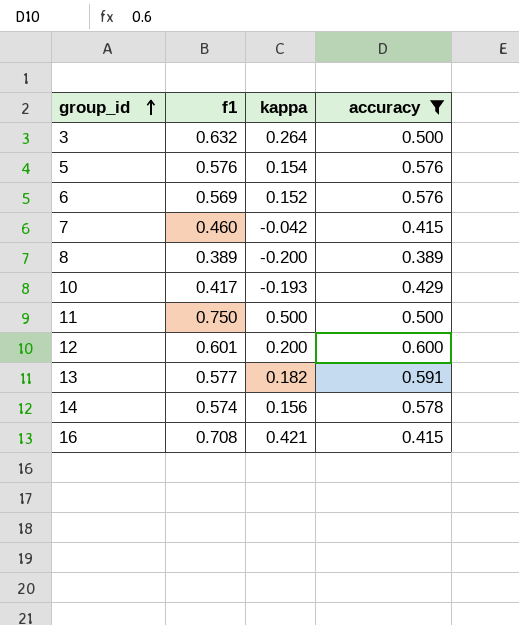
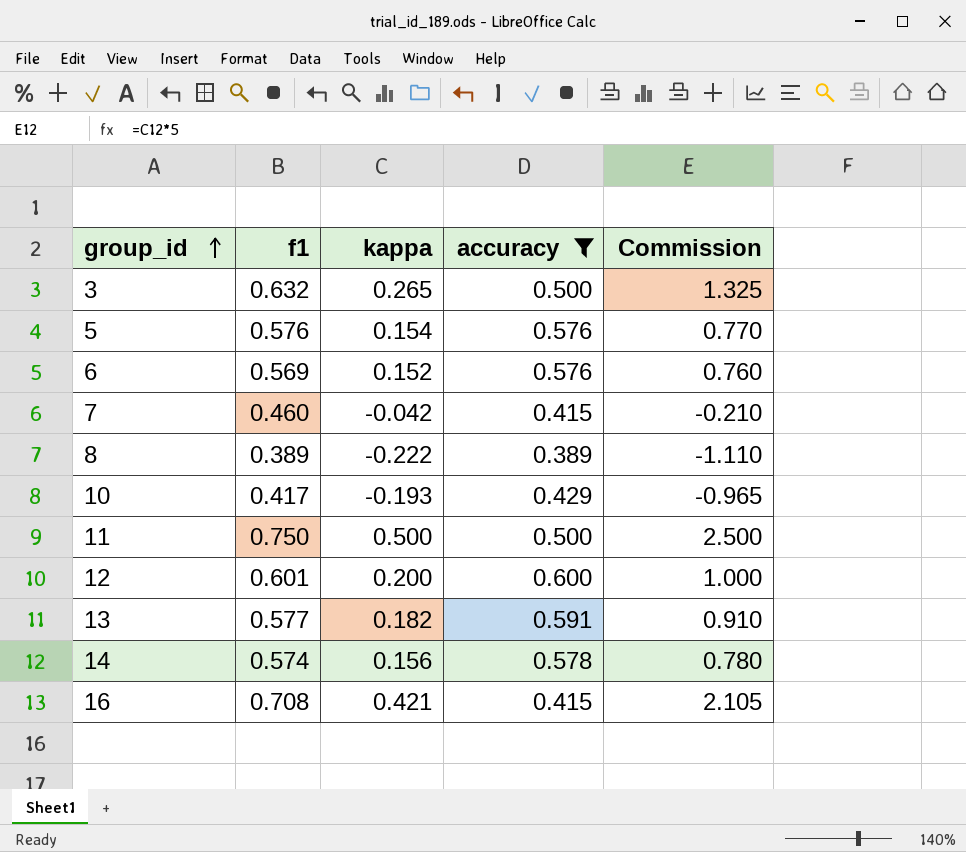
column Commission | formula: none -> [kappa] * 5
3 | kappa: 0.264 -> 0.265
8 | kappa: -0.200 -> -0.222

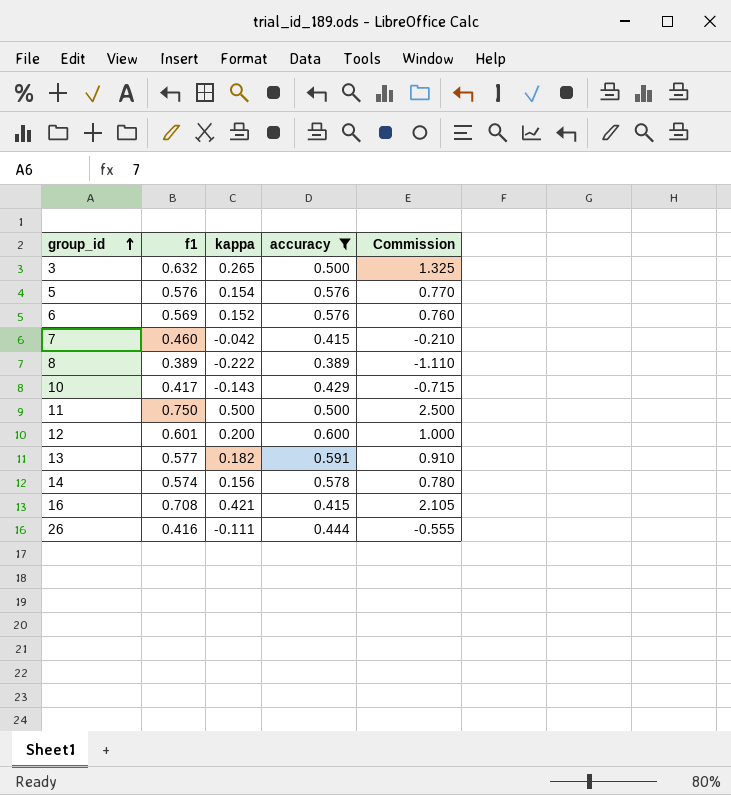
10 | kappa: -0.193 -> -0.143
10 | Commission: -0.965 -> -0.715
row 26: none -> 0.416 | -0.111 | 0.444 | -0.555

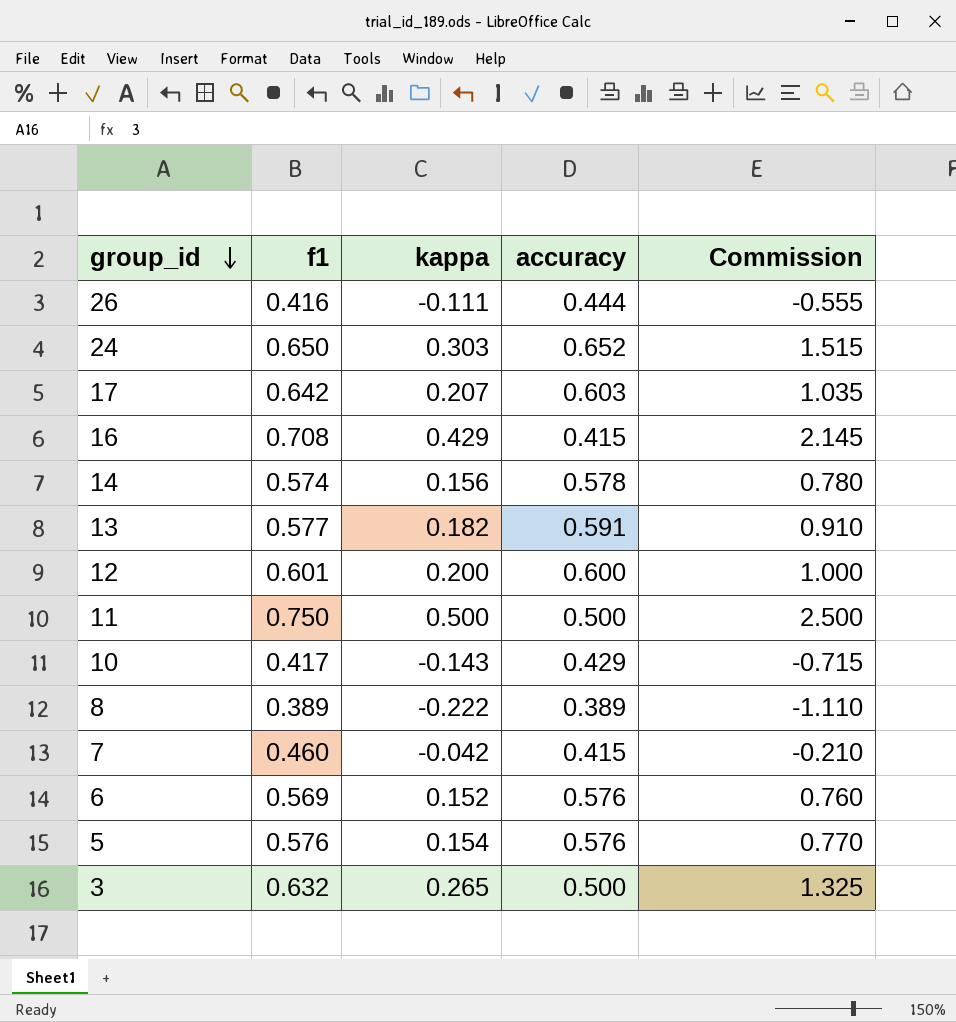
filter: accuracy <= 0.600 -> none
row order: group_id ascending -> group_id descending
16 | kappa: 0.421 -> 0.429
16 | Commission: 2.105 -> 2.145

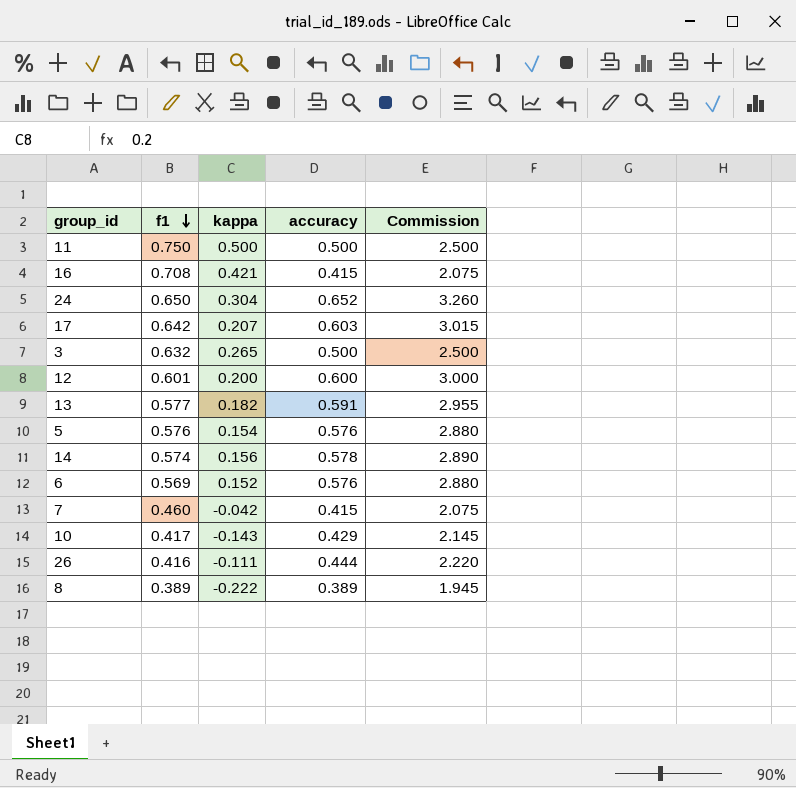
row order: group_id descending -> f1 descending
column Commission | formula: [kappa] * 5 -> [accuracy] * 5
16 | kappa: 0.429 -> 0.421
24 | kappa: 0.303 -> 0.304

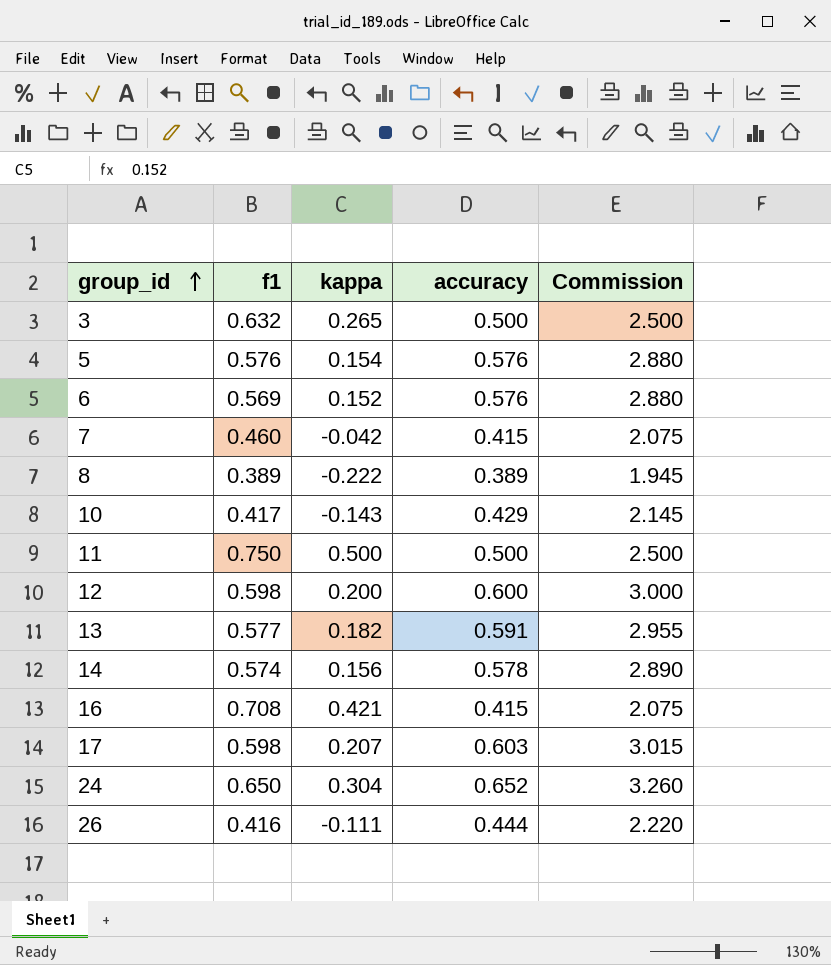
row order: f1 descending -> group_id ascending
12 | f1: 0.601 -> 0.598
17 | f1: 0.642 -> 0.598

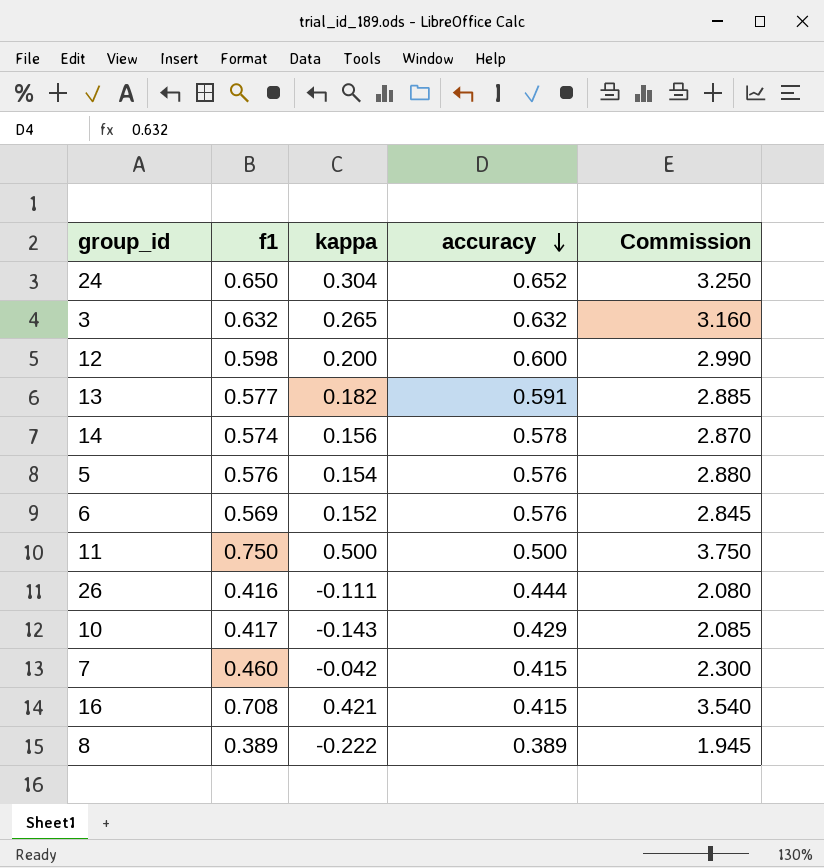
row order: group_id ascending -> accuracy descending
column Commission | formula: [accuracy] * 5 -> [f1] * 5
row 17: 0.598 | 0.207 | 0.603 | 3.015 -> none
3 | accuracy: 0.500 -> 0.632

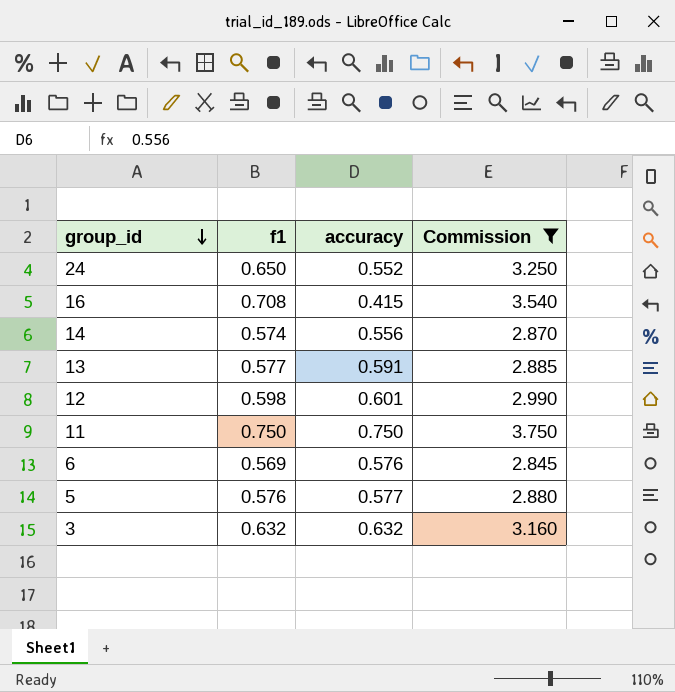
filter: none -> Commission >= 2.845
row order: accuracy descending -> group_id descending
column kappa | position: 3 -> none
24 | accuracy: 0.652 -> 0.552
14 | accuracy: 0.578 -> 0.556
12 | accuracy: 0.600 -> 0.601
11 | accuracy: 0.500 -> 0.750
5 | accuracy: 0.576 -> 0.577

